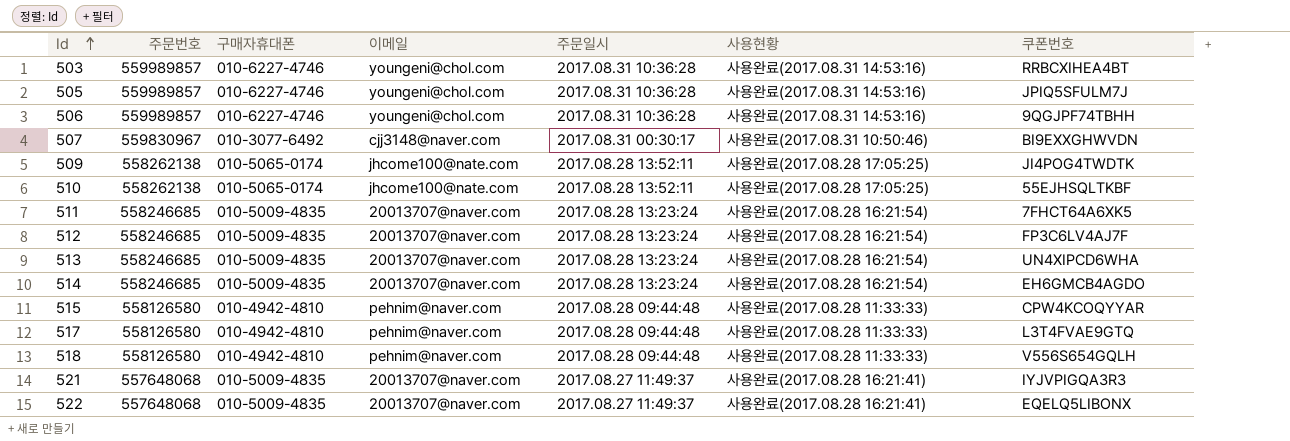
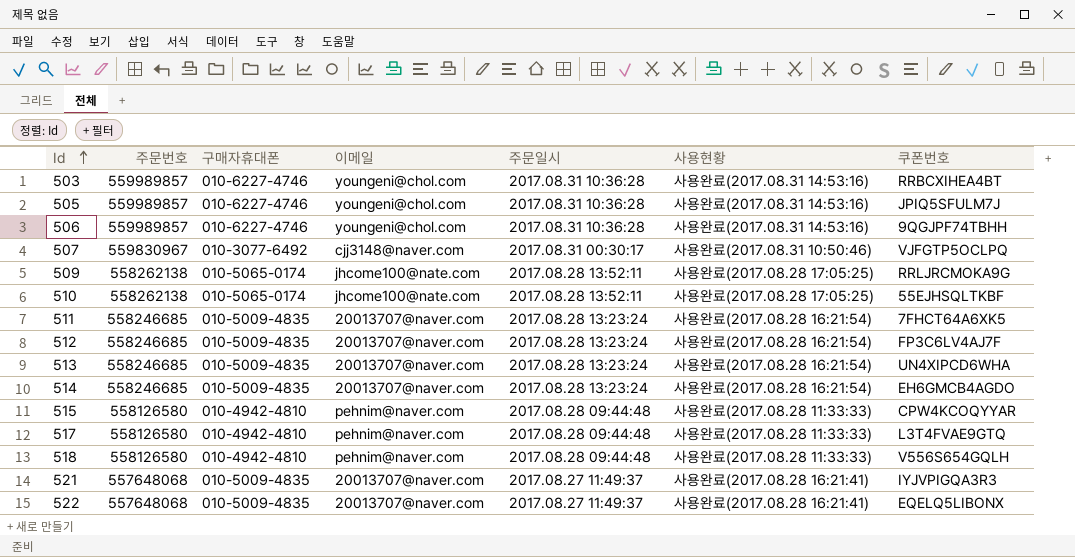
507 | 쿠폰번호: BI9EXXGHWVDN -> VJFGTP5OCLPQ
509 | 쿠폰번호: JI4POG4TWDTK -> RRLJRCMOKA9G

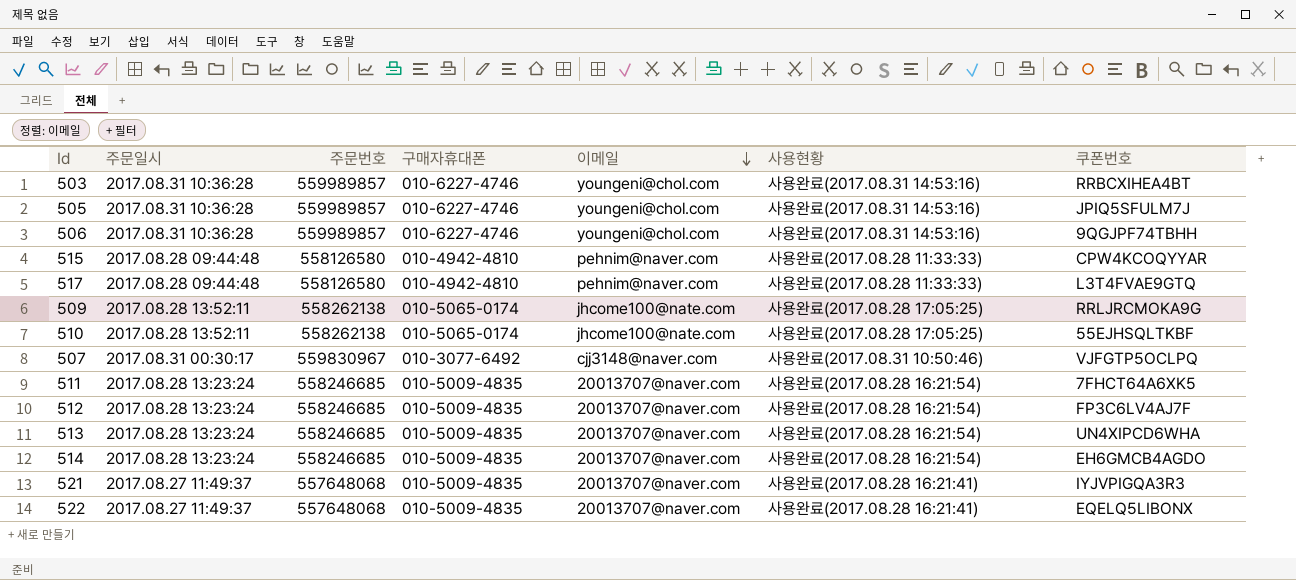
row order: Id ascending -> 이메일 descending
column 주문일시 | position: 5 -> 2
row 518: 558126580 | 010-4942-4810 | pehnim@naver.com | 2017.08.28 09:44:48 | 사용완료(2017.08.28 11:33:33) | V556S654GQLH -> none

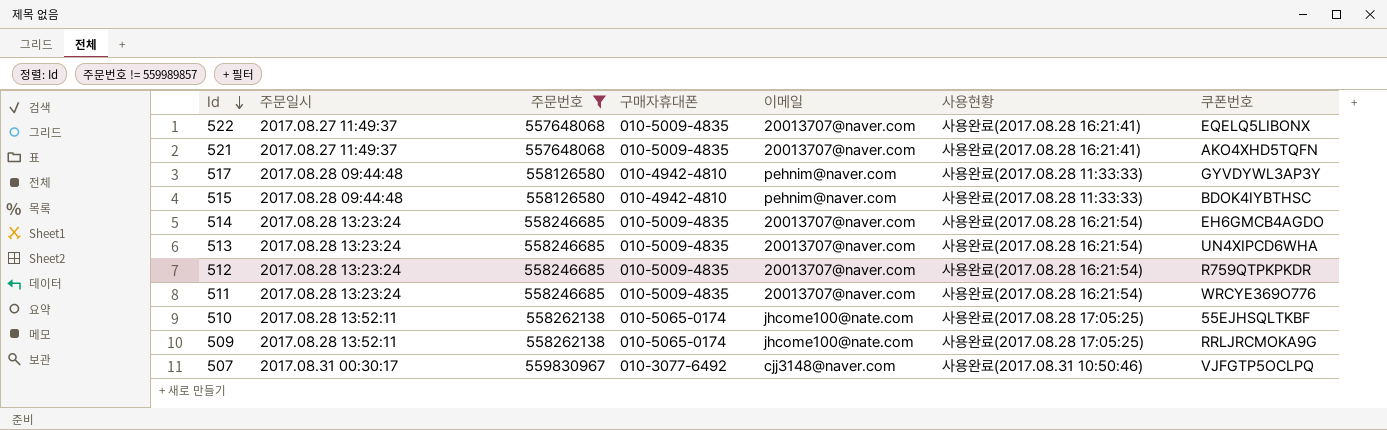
filter: none -> 주문번호 != 559989857
row order: 이메일 descending -> Id descending
521 | 쿠폰번호: IYJVPIGQA3R3 -> AKO4XHD5TQFN
517 | 쿠폰번호: L3T4FVAE9GTQ -> GYVDYWL3AP3Y
515 | 쿠폰번호: CPW4KCOQYYAR -> BDOK4IYBTHSC
512 | 쿠폰번호: FP3C6LV4AJ7F -> R759QTPKPKDR
511 | 쿠폰번호: 7FHCT64A6XK5 -> WRCYE369O776

